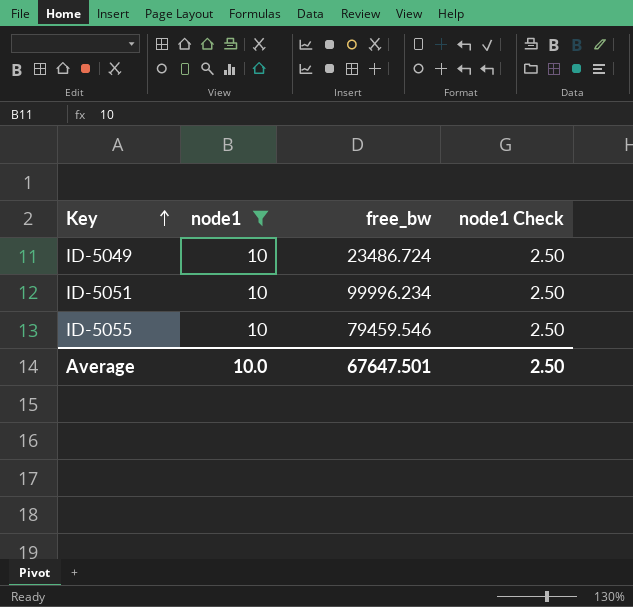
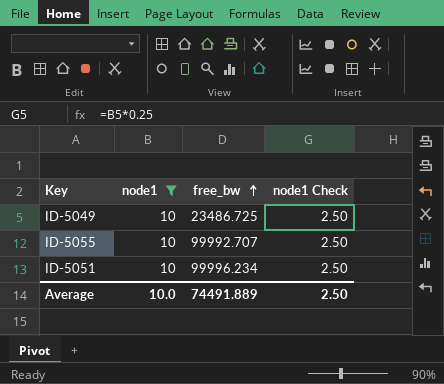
row order: Key ascending -> free_bw ascending
ID-5049 | free_bw: 23486.724 -> 23486.725
ID-5055 | free_bw: 79459.546 -> 99992.707
Average | free_bw: 67647.501 -> 74491.889

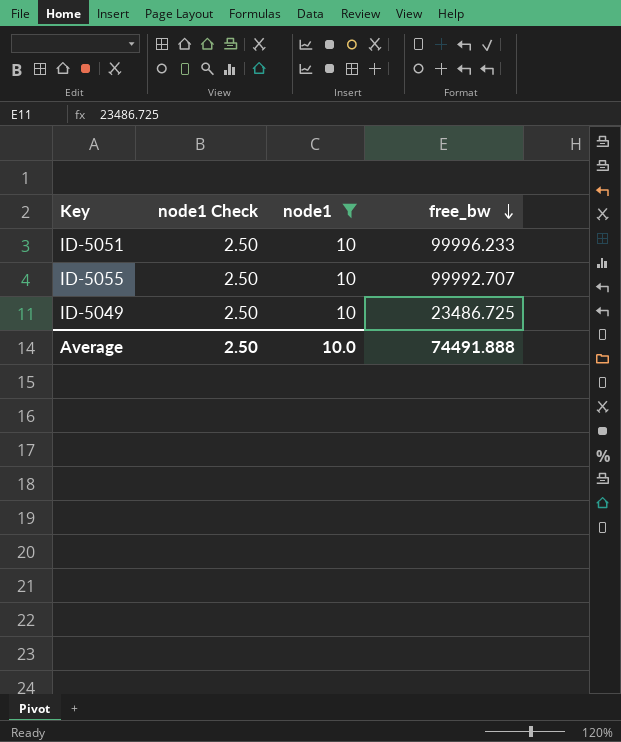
row order: free_bw ascending -> free_bw descending
column node1 Check | position: 4 -> 2
ID-5051 | free_bw: 99996.234 -> 99996.233
Average | free_bw: 74491.889 -> 74491.888

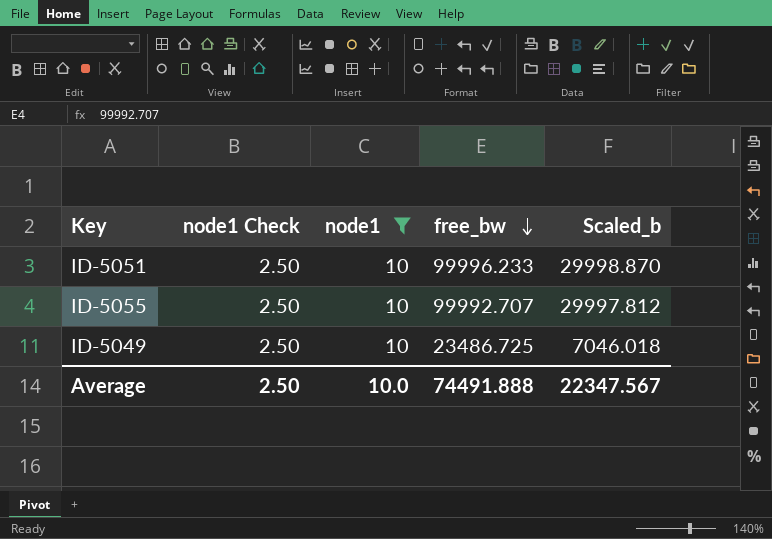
column Scaled_b | formula: none -> [free_bw] * 0.3

